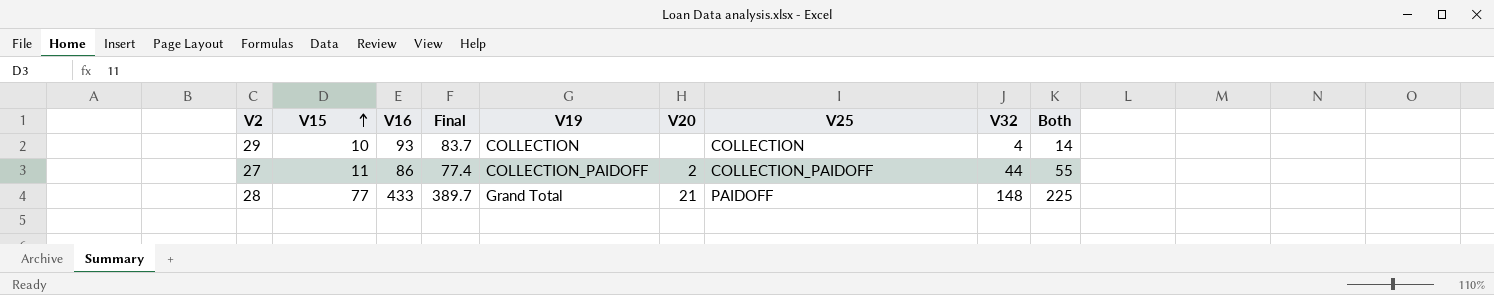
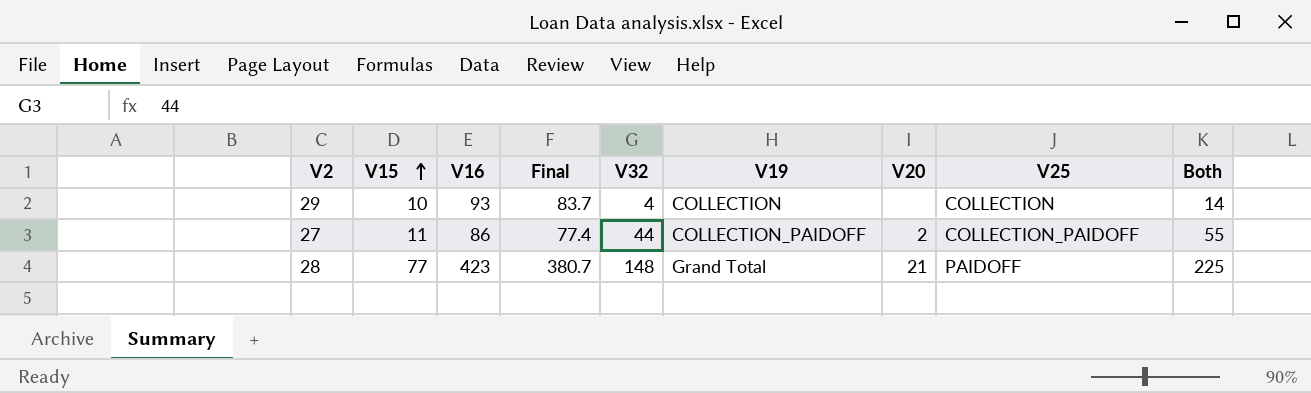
column V32 | position: 8 -> 5
28 | V16: 433 -> 423
28 | Final: 389.7 -> 380.7

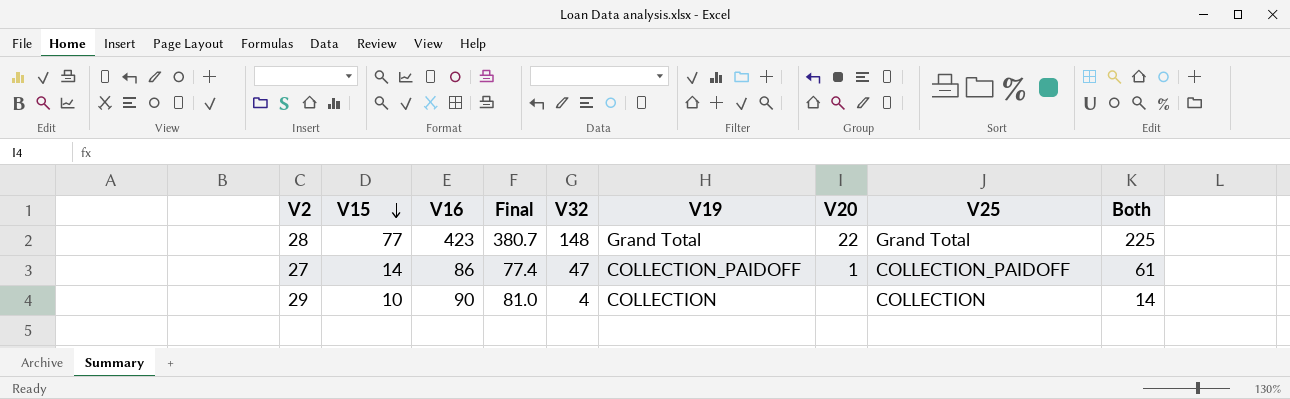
row order: V15 ascending -> V15 descending
28 | V20: 21 -> 22
28 | V25: PAIDOFF -> Grand Total
27 | V15: 11 -> 14
27 | V32: 44 -> 47
27 | V20: 2 -> 1
27 | Both: 55 -> 61
29 | V16: 93 -> 90
29 | Final: 83.7 -> 81.0

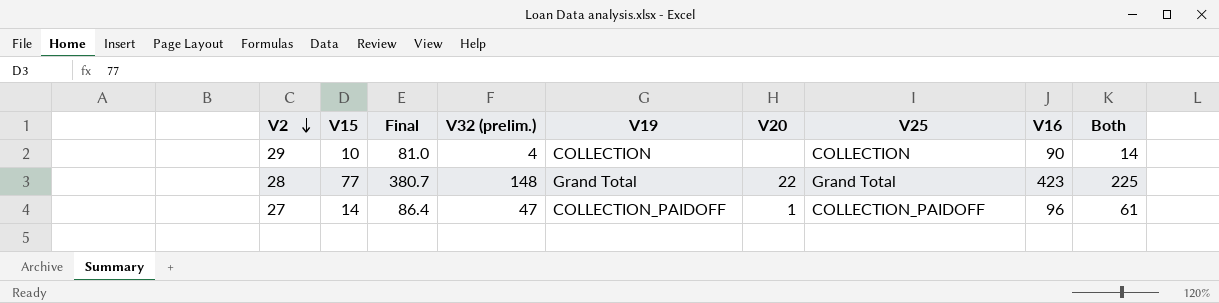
row order: V15 descending -> V2 descending
column name: V32 -> V32 (prelim.)
column V16 | position: 3 -> 8
27 | Final: 77.4 -> 86.4
27 | V16: 86 -> 96

